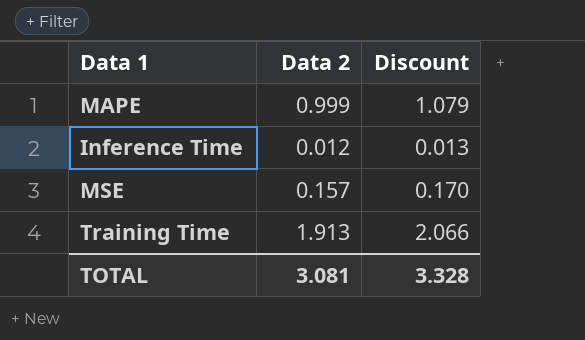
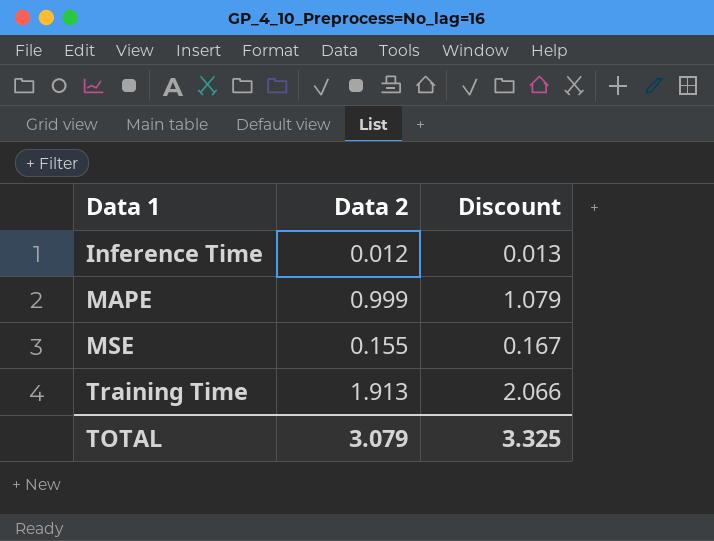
row order: none -> Data 1 ascending
MSE | Data 2: 0.157 -> 0.155
MSE | Discount: 0.170 -> 0.167
TOTAL | Data 2: 3.081 -> 3.079
TOTAL | Discount: 3.328 -> 3.325

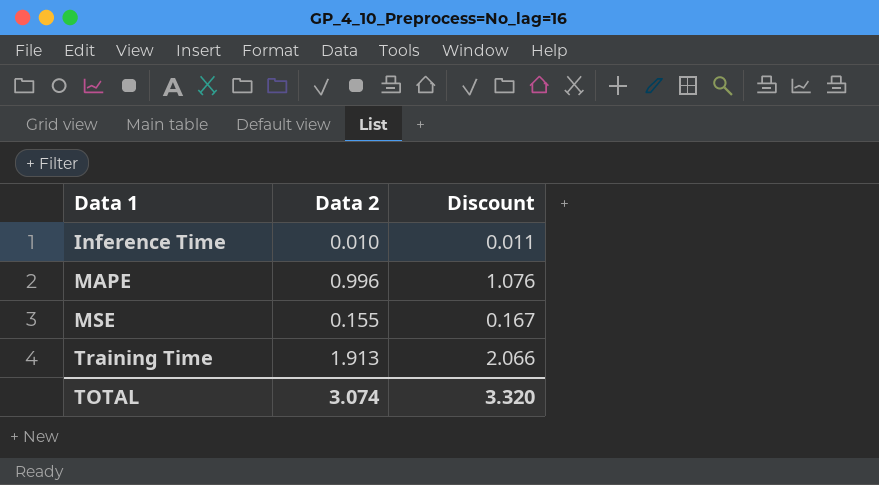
Inference Time | Data 2: 0.012 -> 0.010
Inference Time | Discount: 0.013 -> 0.011
MAPE | Data 2: 0.999 -> 0.996
MAPE | Discount: 1.079 -> 1.076
TOTAL | Data 2: 3.079 -> 3.074
TOTAL | Discount: 3.325 -> 3.320

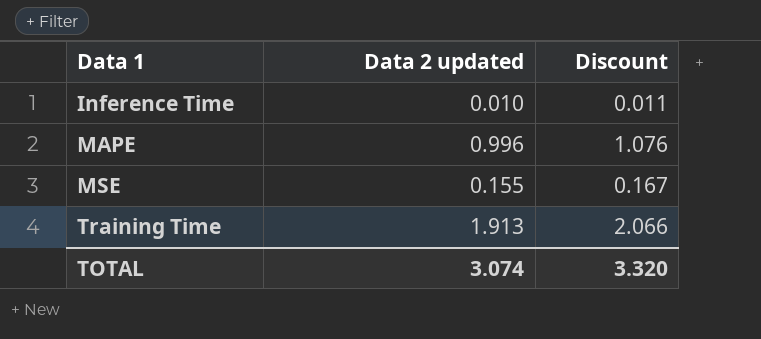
column name: Data 2 -> Data 2 updated

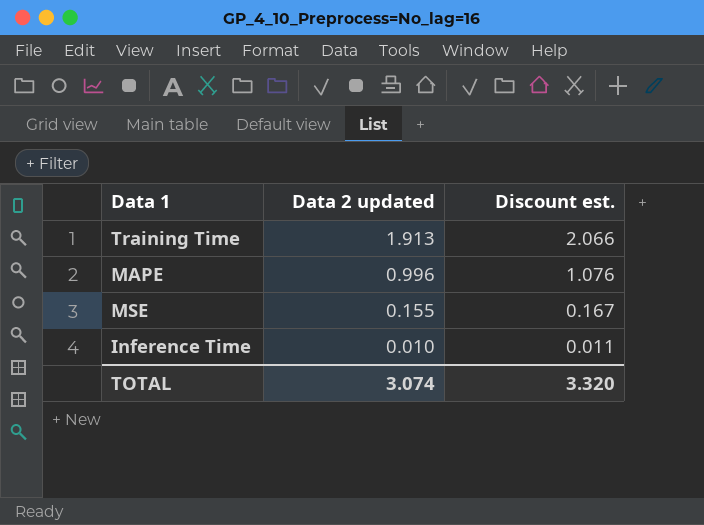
row order: Data 1 ascending -> Data 2 updated descending
column name: Discount -> Discount est.

